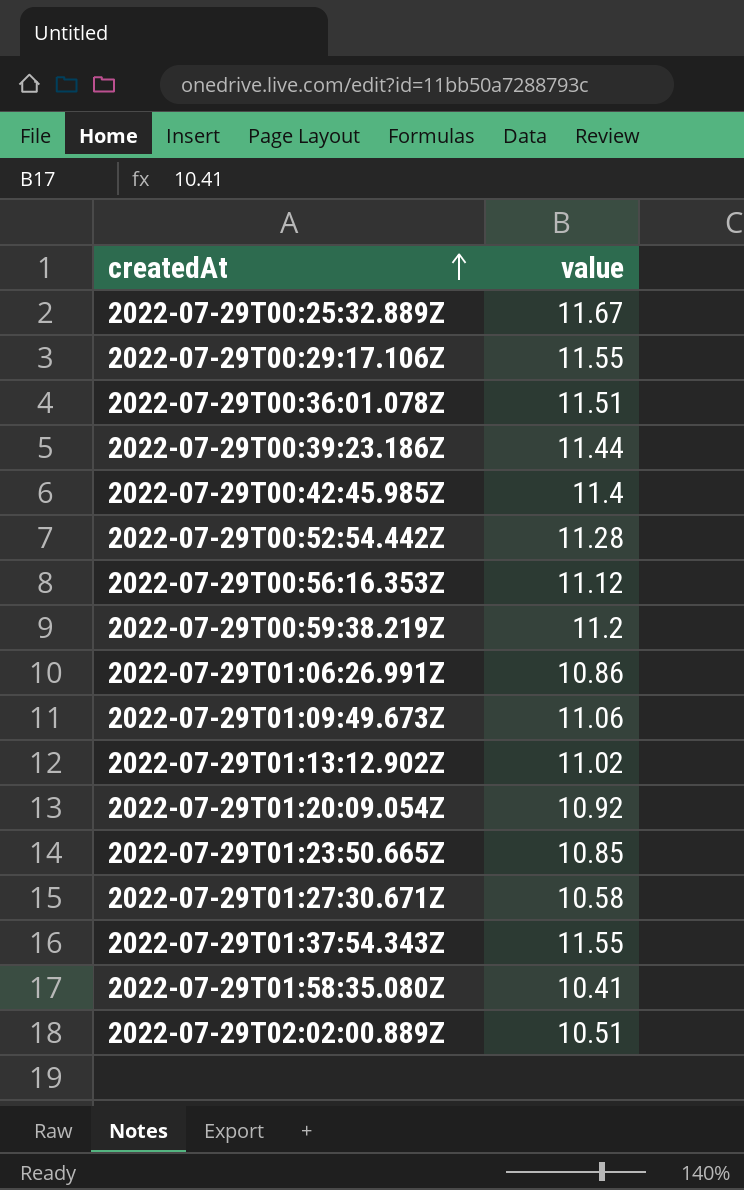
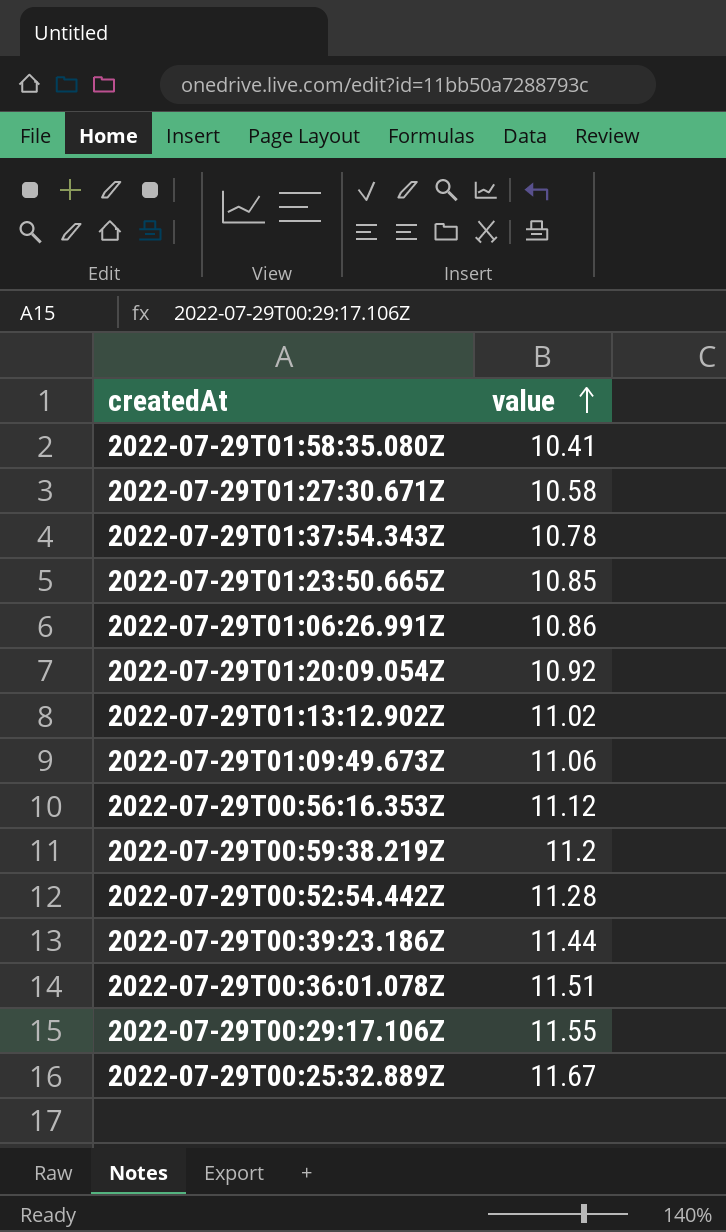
row order: createdAt ascending -> value ascending
row 2022-07-29T00:42:45.985Z: 11.4 -> none
row 2022-07-29T02:02:00.889Z: 10.51 -> none
2022-07-29T01:37:54.343Z | value: 11.55 -> 10.78

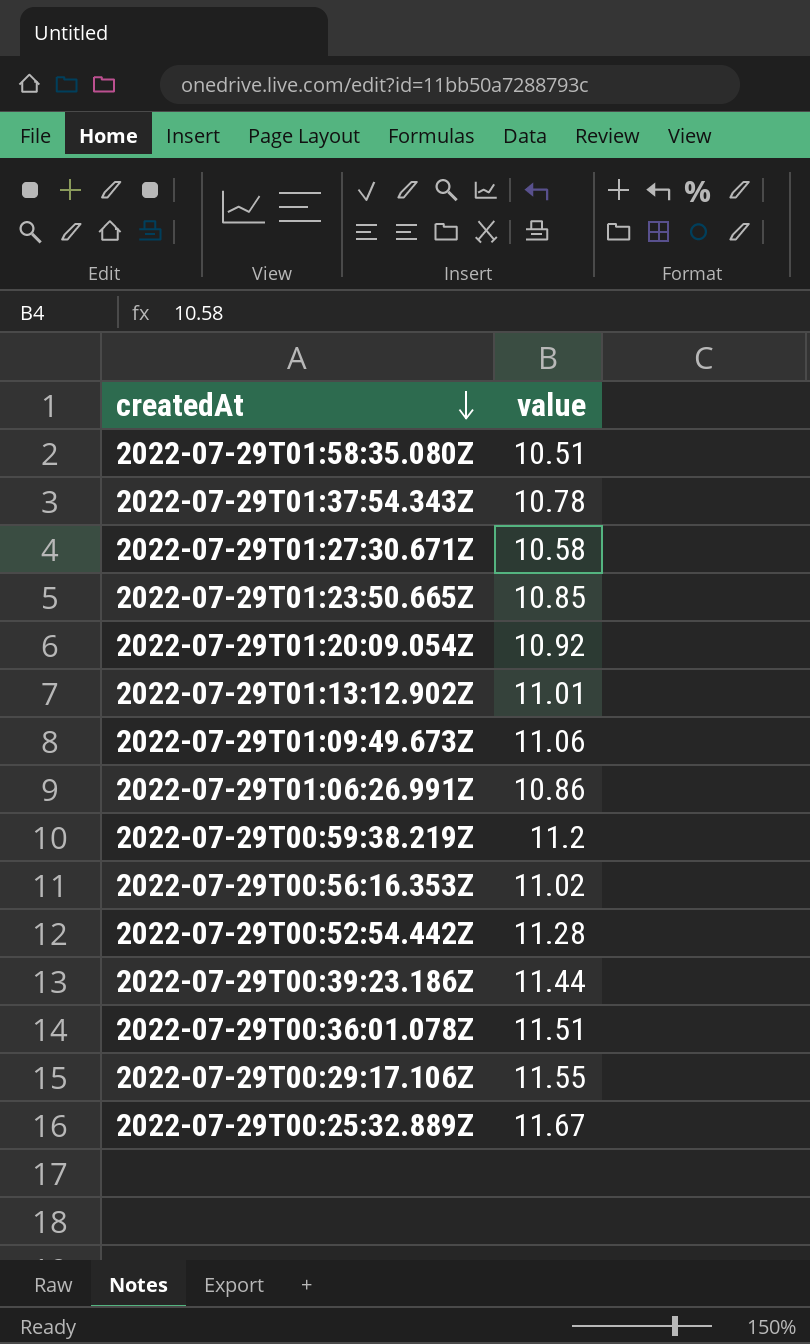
row order: value ascending -> createdAt descending
2022-07-29T01:58:35.080Z | value: 10.41 -> 10.51
2022-07-29T01:13:12.902Z | value: 11.02 -> 11.01
2022-07-29T00:56:16.353Z | value: 11.12 -> 11.02

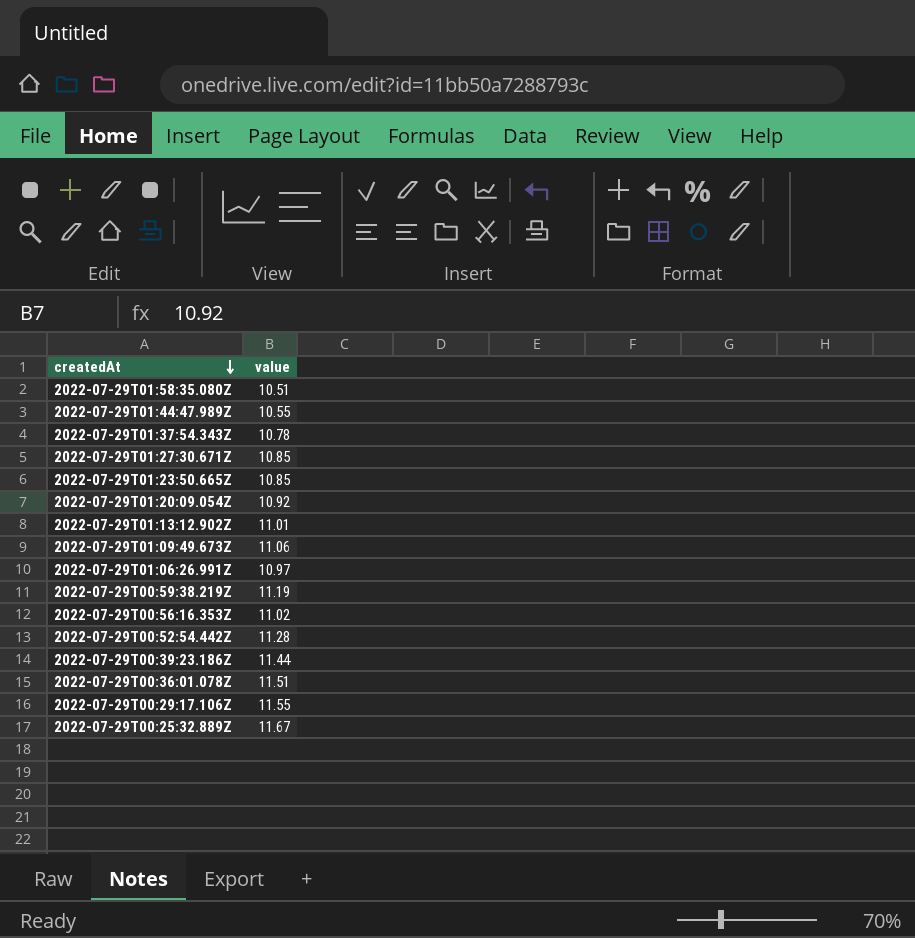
row 2022-07-29T01:44:47.989Z: none -> 10.55
2022-07-29T01:27:30.671Z | value: 10.58 -> 10.85
2022-07-29T01:06:26.991Z | value: 10.86 -> 10.97
2022-07-29T00:59:38.219Z | value: 11.2 -> 11.19

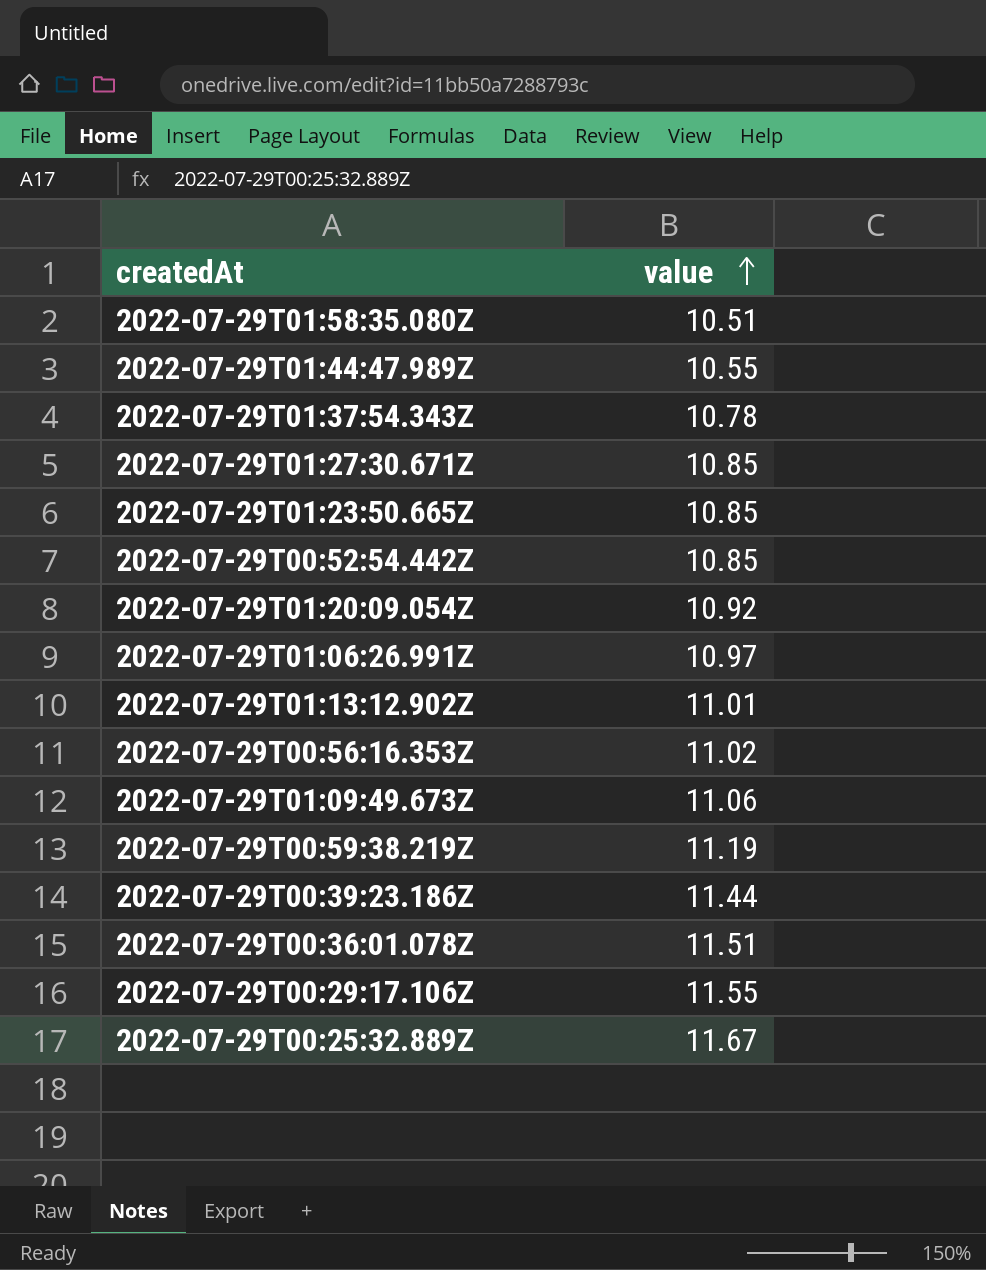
row order: createdAt descending -> value ascending
2022-07-29T00:52:54.442Z | value: 11.28 -> 10.85

